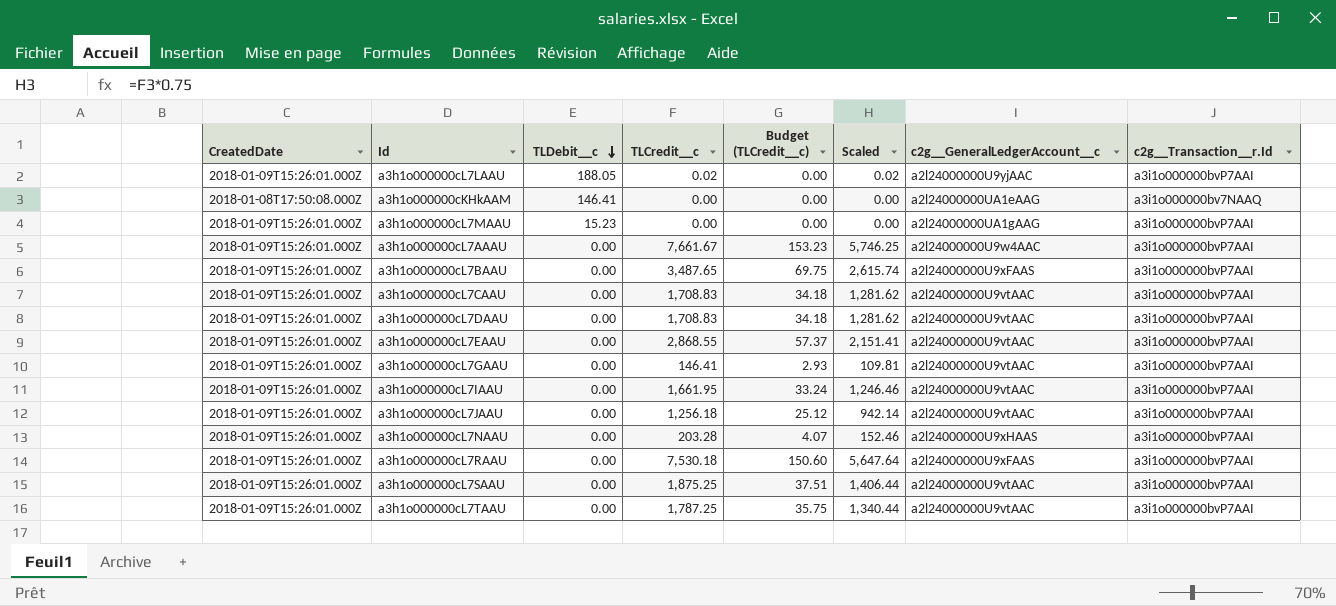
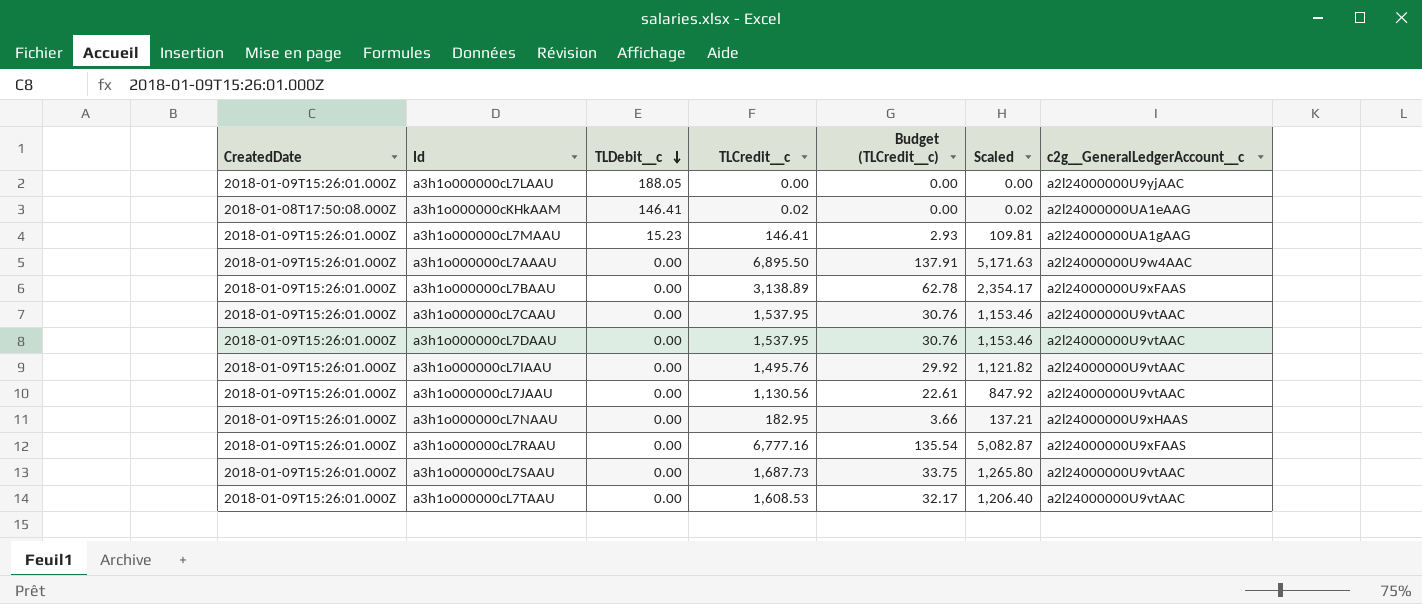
column c2g__Transaction__r.Id | position: 8 -> none
row a3h1o000000cL7EAAU: 2018-01-09T15:26:01.000Z | 0.00 | 2,868.55 | 57.37 | 2,151.41 | a2l24000000U9vtAAC | a3i1o000000bvP7AAI -> none
row a3h1o000000cL7GAAU: 2018-01-09T15:26:01.000Z | 0.00 | 146.41 | 2.93 | 109.81 | a2l24000000U9vtAAC | a3i1o000000bvP7AAI -> none
a3h1o000000cL7LAAU | TLCredit__c: 0.02 -> 0.00
a3h1o000000cL7LAAU | Scaled: 0.02 -> 0.00
a3h1o000000cKHkAAM | TLCredit__c: 0.00 -> 0.02
a3h1o000000cKHkAAM | Scaled: 0.00 -> 0.02
a3h1o000000cL7MAAU | TLCredit__c: 0.00 -> 146.41
a3h1o000000cL7MAAU | Budget (TLCredit__c): 0.00 -> 2.93
a3h1o000000cL7MAAU | Scaled: 0.00 -> 109.81
a3h1o000000cL7AAAU | TLCredit__c: 7,661.67 -> 6,895.50
a3h1o000000cL7AAAU | Budget (TLCredit__c): 153.23 -> 137.91
a3h1o000000cL7AAAU | Scaled: 5,746.25 -> 5,171.63
a3h1o000000cL7BAAU | TLCredit__c: 3,487.65 -> 3,138.89
a3h1o000000cL7BAAU | Budget (TLCredit__c): 69.75 -> 62.78
a3h1o000000cL7BAAU | Scaled: 2,615.74 -> 2,354.17
a3h1o000000cL7CAAU | TLCredit__c: 1,708.83 -> 1,537.95
a3h1o000000cL7CAAU | Budget (TLCredit__c): 34.18 -> 30.76
a3h1o000000cL7CAAU | Scaled: 1,281.62 -> 1,153.46
a3h1o000000cL7DAAU | TLCredit__c: 1,708.83 -> 1,537.95
a3h1o000000cL7DAAU | Budget (TLCredit__c): 34.18 -> 30.76
a3h1o000000cL7DAAU | Scaled: 1,281.62 -> 1,153.46
a3h1o000000cL7IAAU | TLCredit__c: 1,661.95 -> 1,495.76
a3h1o000000cL7IAAU | Budget (TLCredit__c): 33.24 -> 29.92
a3h1o000000cL7IAAU | Scaled: 1,246.46 -> 1,121.82
a3h1o000000cL7JAAU | TLCredit__c: 1,256.18 -> 1,130.56
a3h1o000000cL7JAAU | Budget (TLCredit__c): 25.12 -> 22.61
a3h1o000000cL7JAAU | Scaled: 942.14 -> 847.92
a3h1o000000cL7NAAU | TLCredit__c: 203.28 -> 182.95
a3h1o000000cL7NAAU | Budget (TLCredit__c): 4.07 -> 3.66
a3h1o000000cL7NAAU | Scaled: 152.46 -> 137.21
a3h1o000000cL7RAAU | TLCredit__c: 7,530.18 -> 6,777.16
a3h1o000000cL7RAAU | Budget (TLCredit__c): 150.60 -> 135.54
a3h1o000000cL7RAAU | Scaled: 5,647.64 -> 5,082.87
a3h1o000000cL7SAAU | TLCredit__c: 1,875.25 -> 1,687.73
a3h1o000000cL7SAAU | Budget (TLCredit__c): 37.51 -> 33.75
a3h1o000000cL7SAAU | Scaled: 1,406.44 -> 1,265.80
a3h1o000000cL7TAAU | TLCredit__c: 1,787.25 -> 1,608.53
a3h1o000000cL7TAAU | Budget (TLCredit__c): 35.75 -> 32.17
a3h1o000000cL7TAAU | Scaled: 1,340.44 -> 1,206.40

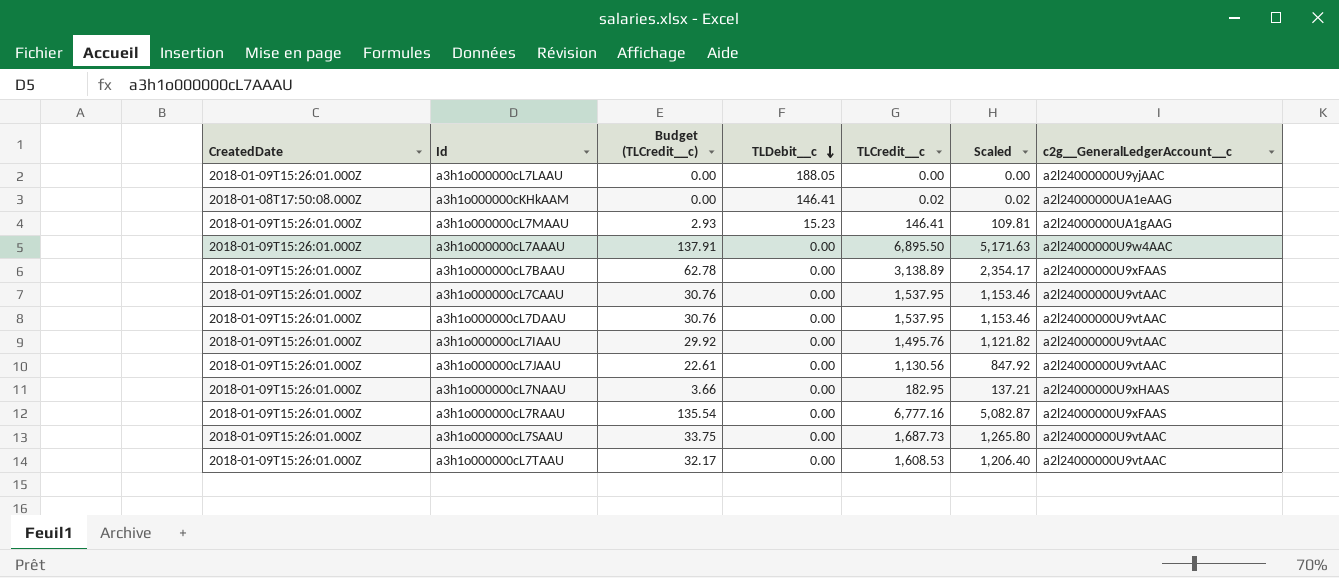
column Budget (TLCredit__c) | position: 5 -> 3

